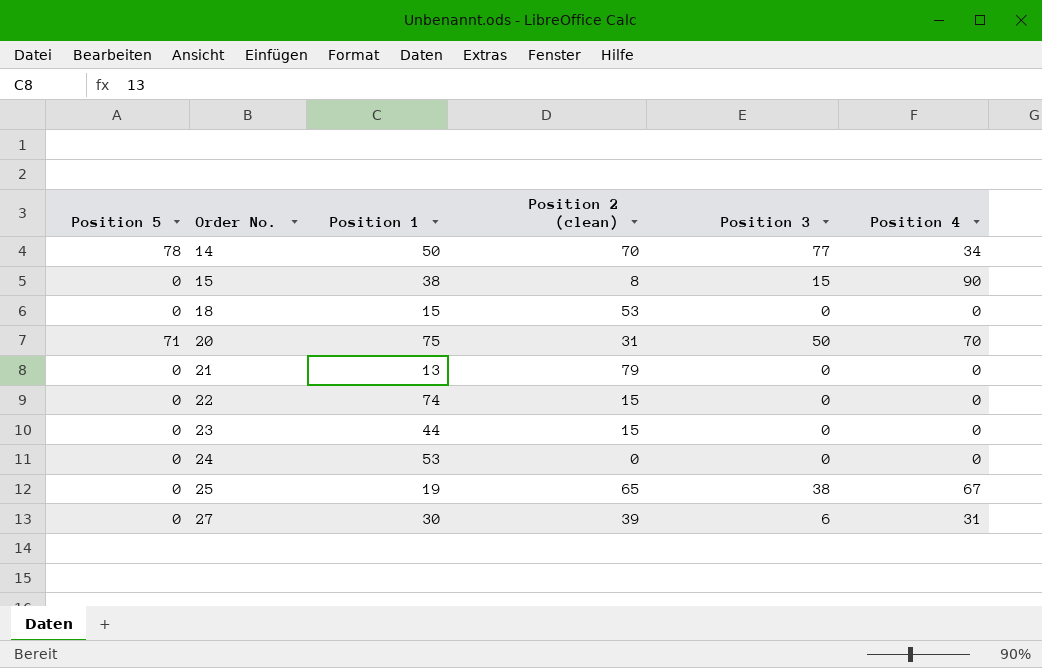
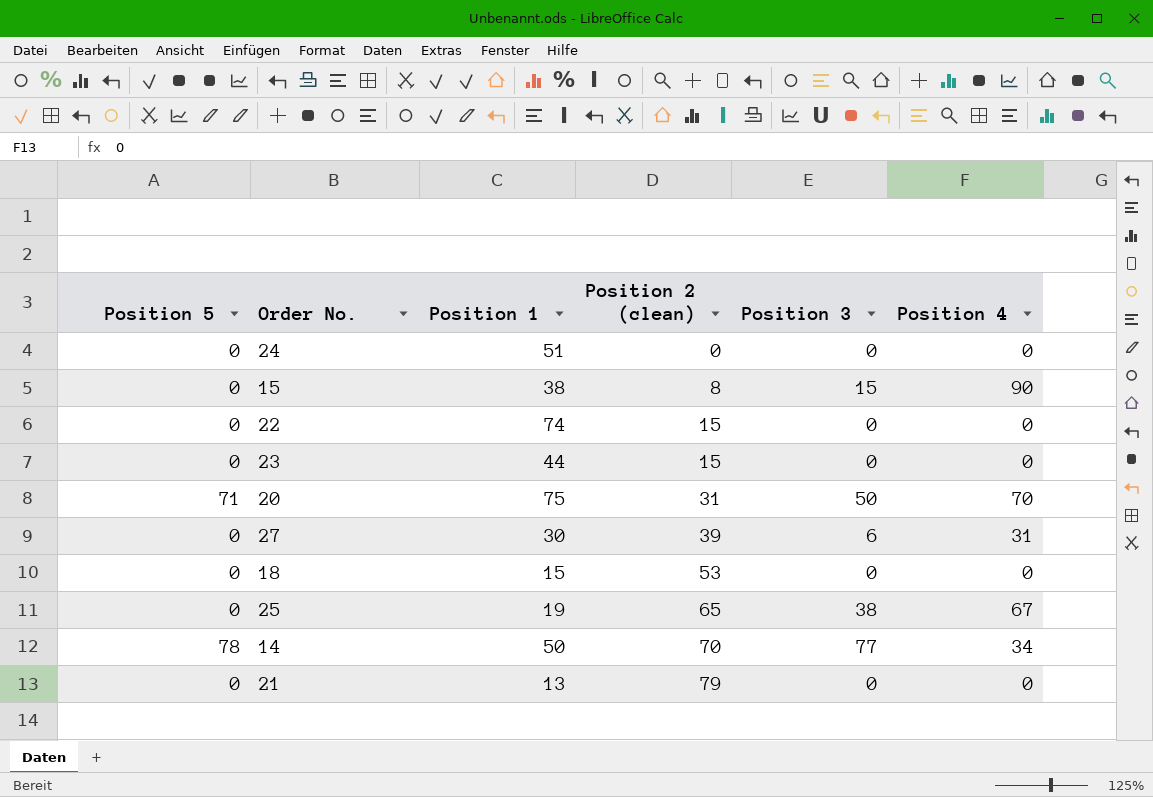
row order: Order No. ascending -> Position 2 (clean) ascending
24 | Position 1: 53 -> 51

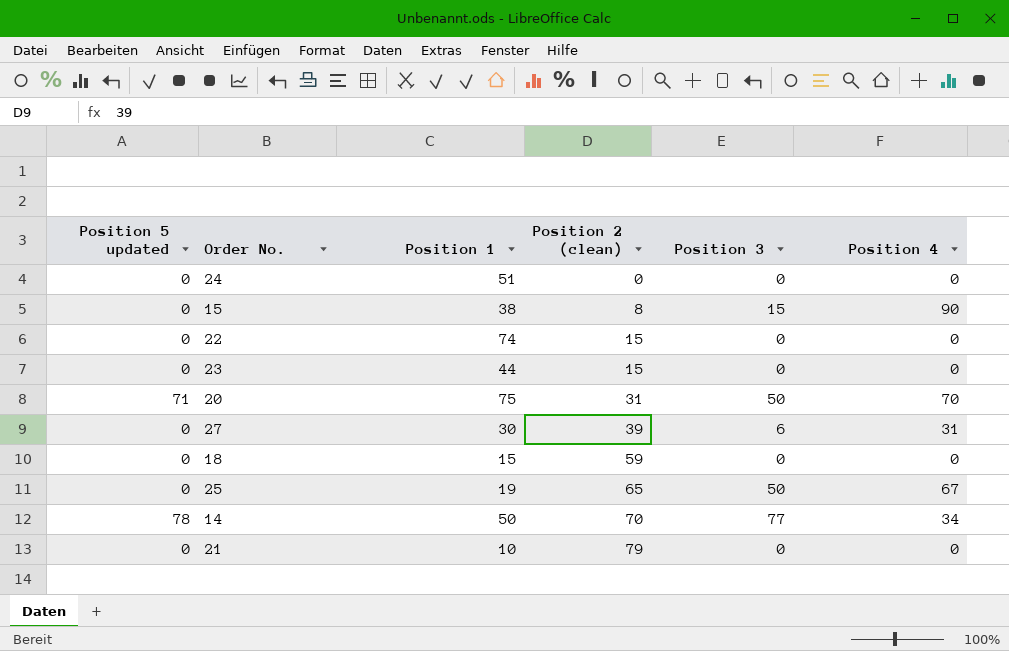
column name: Position 5 -> Position 5 updated
18 | Position 2 (clean): 53 -> 59
25 | Position 3: 38 -> 50
21 | Position 1: 13 -> 10

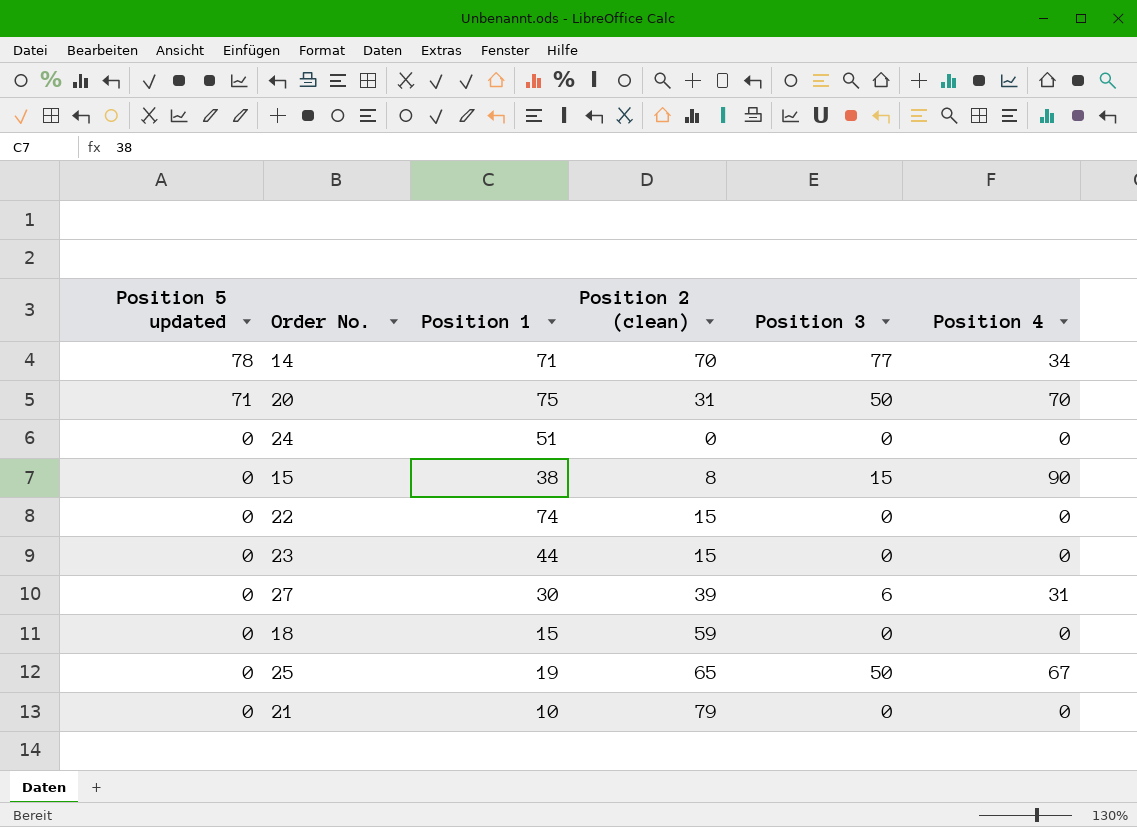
row order: Position 2 (clean) ascending -> Position 5 updated descending
14 | Position 1: 50 -> 71

